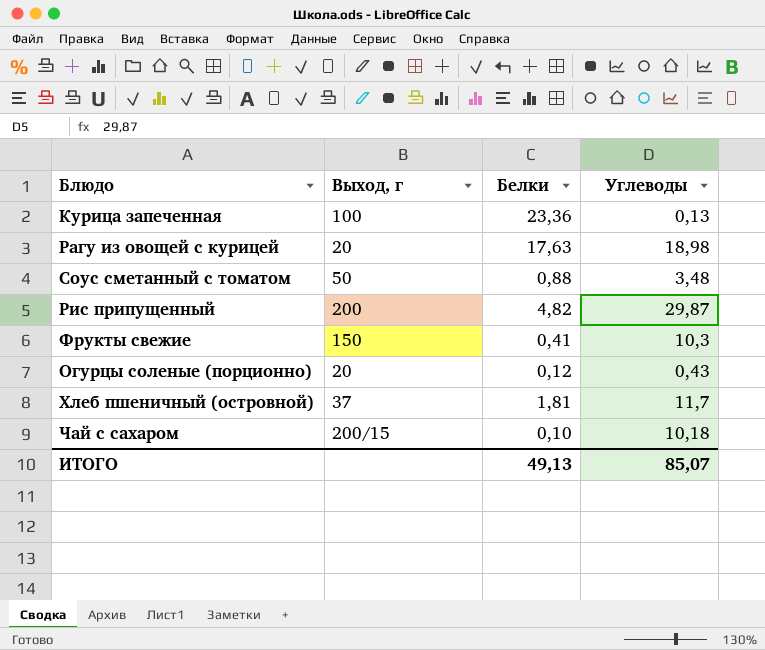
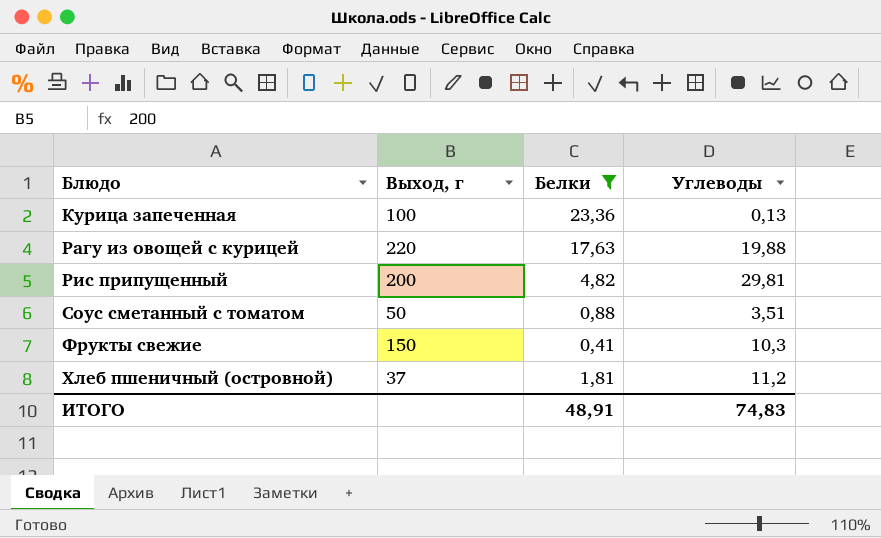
filter: none -> Белки >= 0,41
row order: none -> Блюдо ascending
Рагу из овощей с курицей | Выход, г: 20 -> 220
Рагу из овощей с курицей | Углеводы: 18,98 -> 19,88
Рис припущенный | Углеводы: 29,87 -> 29,81
Соус сметанный с томатом | Углеводы: 3,48 -> 3,51
Хлеб пшеничный (островной) | Углеводы: 11,7 -> 11,2
ИТОГО | Белки: 49,13 -> 48,91
ИТОГО | Углеводы: 85,07 -> 74,83

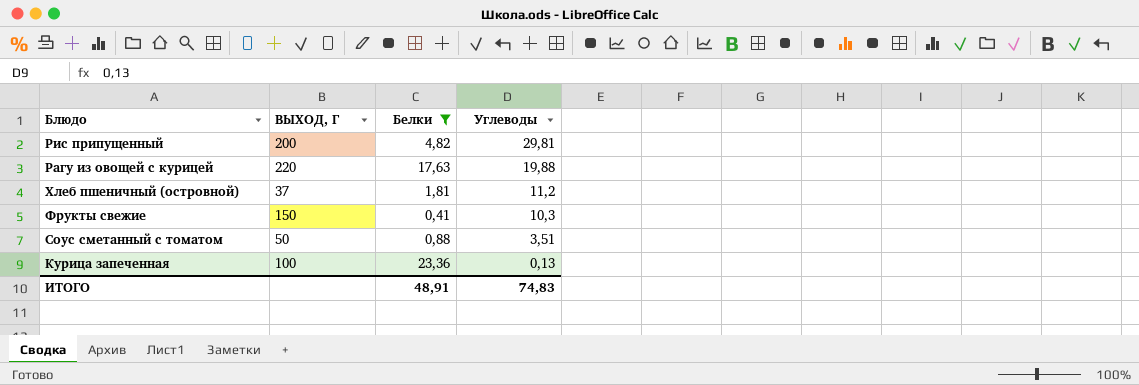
row order: Блюдо ascending -> Углеводы descending
column name: Выход, г -> ВЫХОД, Г

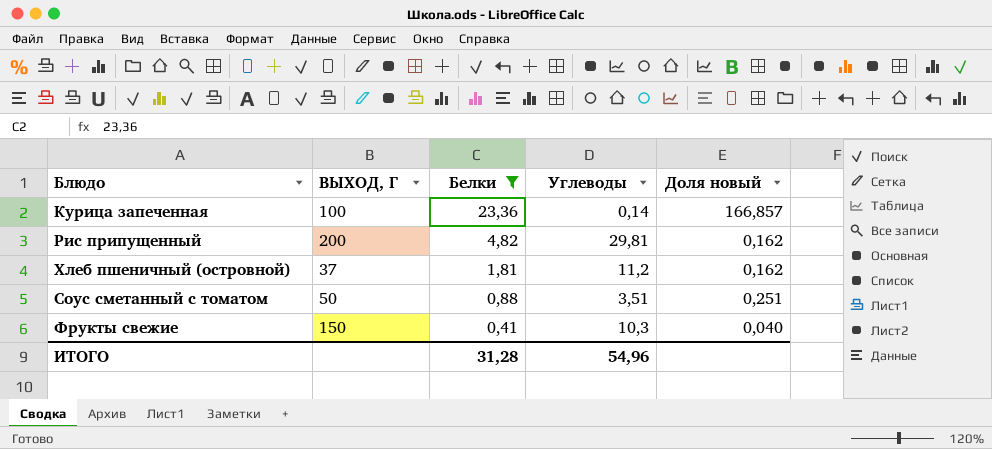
row order: Углеводы descending -> Белки descending
column Доля новый | formula: none -> [Белки] / [Углеводы]
row Рагу из овощей с курицей: 220 | 17,63 | 19,88 -> none
Курица запеченная | Углеводы: 0,13 -> 0,14
ИТОГО | Белки: 48,91 -> 31,28
ИТОГО | Углеводы: 74,83 -> 54,96

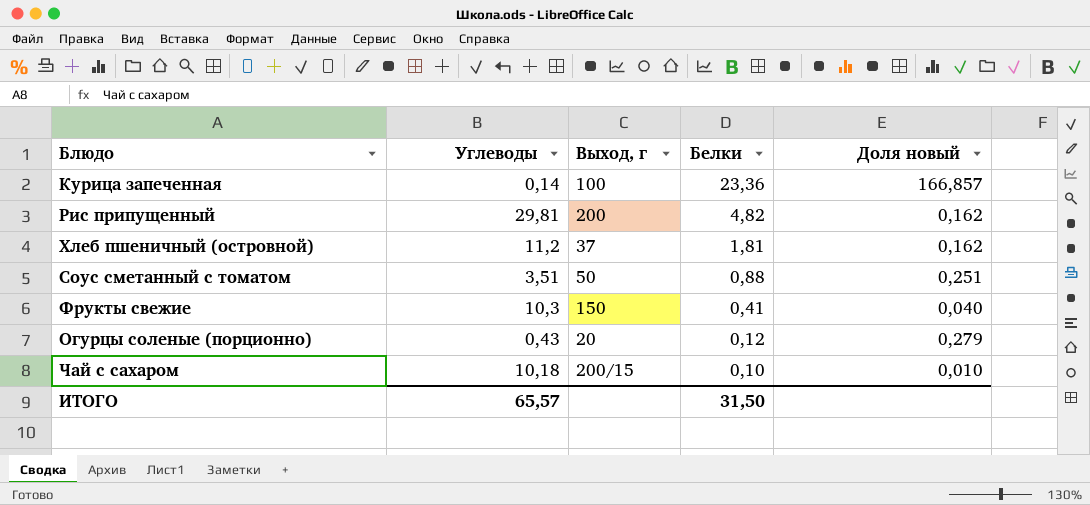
filter: Белки >= 0,41 -> none
column Углеводы | position: 4 -> 2
column name: ВЫХОД, Г -> Выход, г
ИТОГО | Углеводы: 54,96 -> 65,57
ИТОГО | Белки: 31,28 -> 31,50

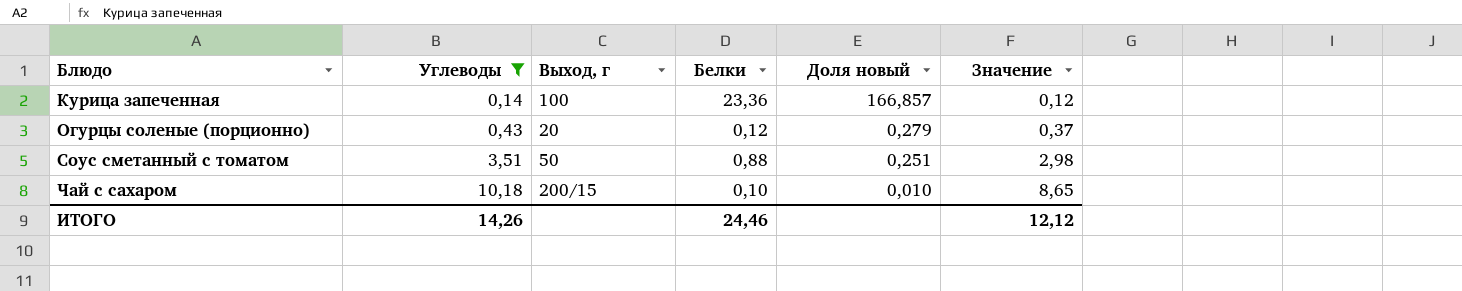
filter: none -> Углеводы <= 10,18
row order: Белки descending -> Блюдо ascending
column Значение | formula: none -> [Углеводы] * 0,85
ИТОГО | Углеводы: 65,57 -> 14,26
ИТОГО | Белки: 31,50 -> 24,46

